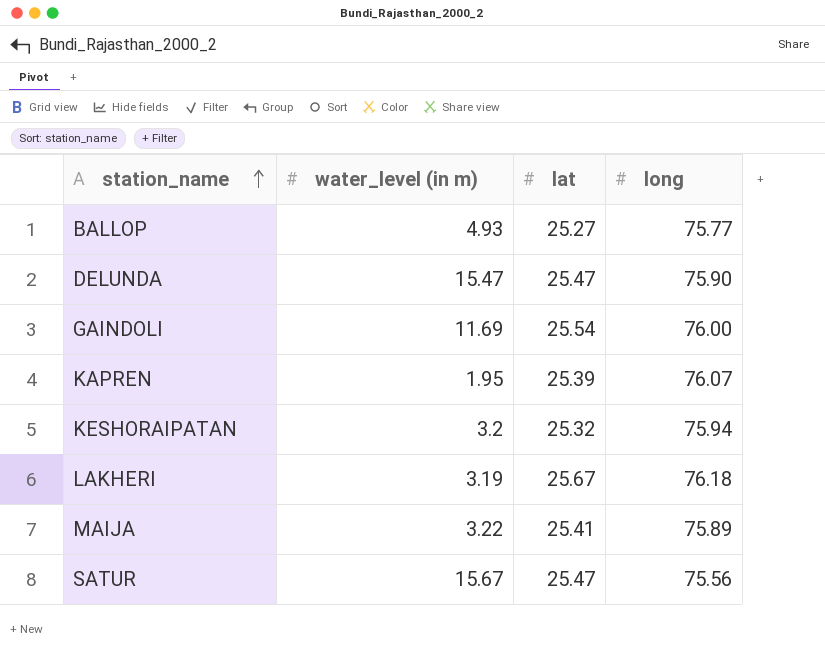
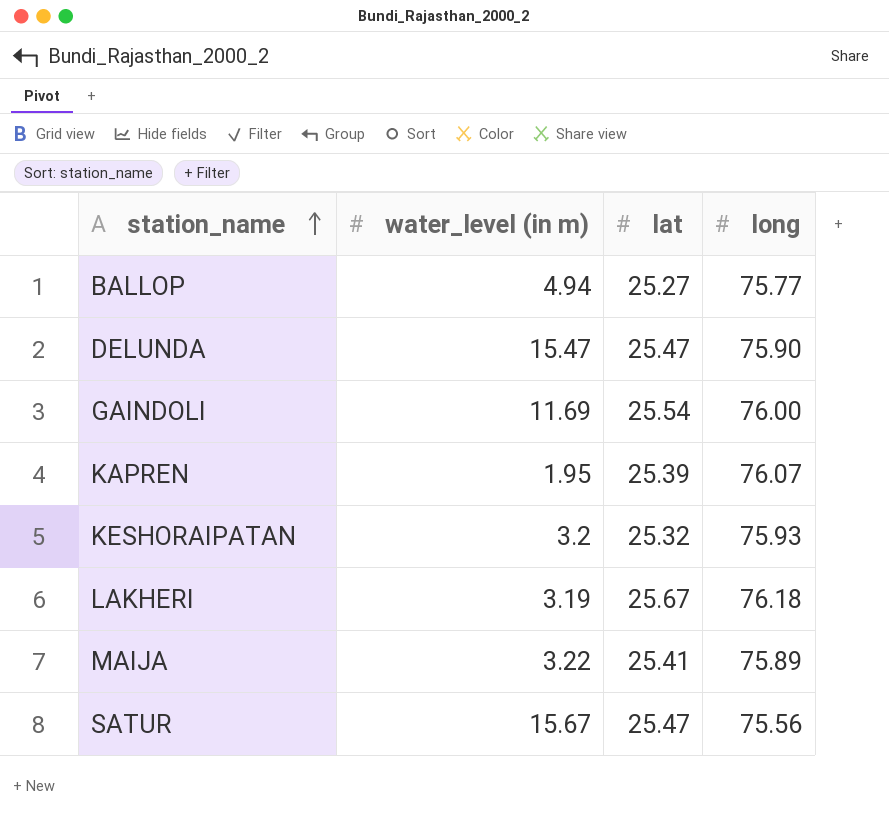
BALLOP | water_level (in m): 4.93 -> 4.94
KESHORAIPATAN | long: 75.94 -> 75.93

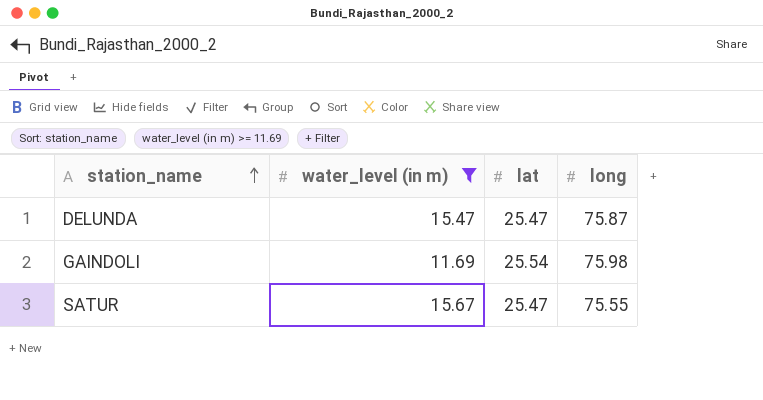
filter: none -> water_level (in m) >= 11.69
DELUNDA | long: 75.90 -> 75.87
GAINDOLI | long: 76.00 -> 75.98
SATUR | long: 75.56 -> 75.55

